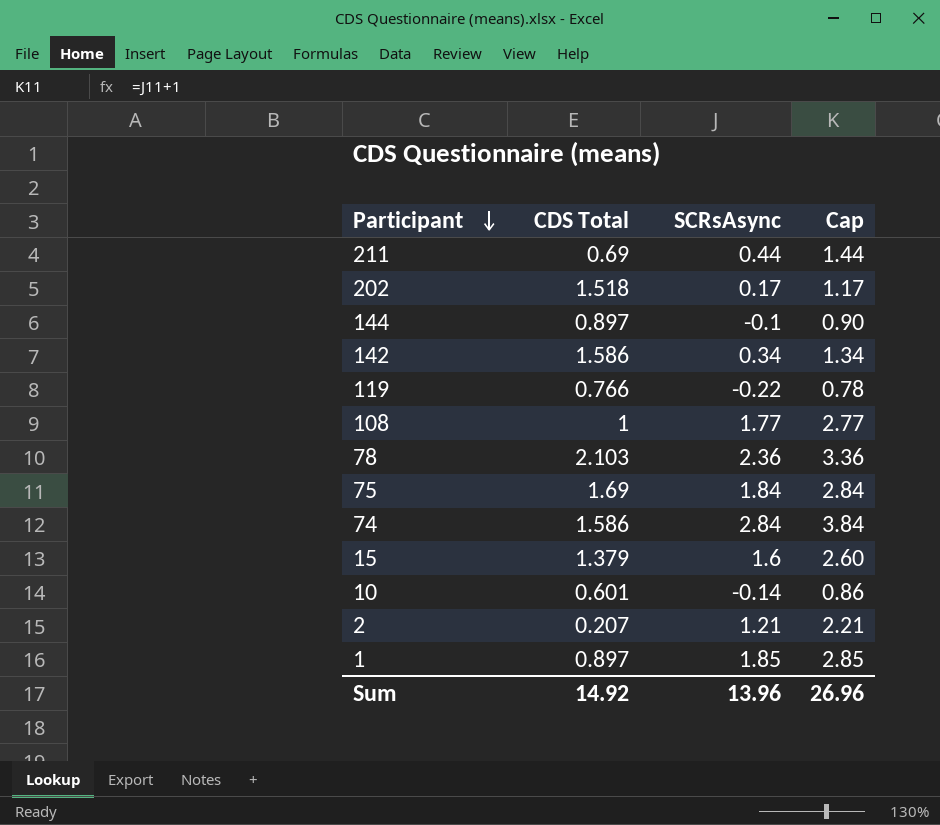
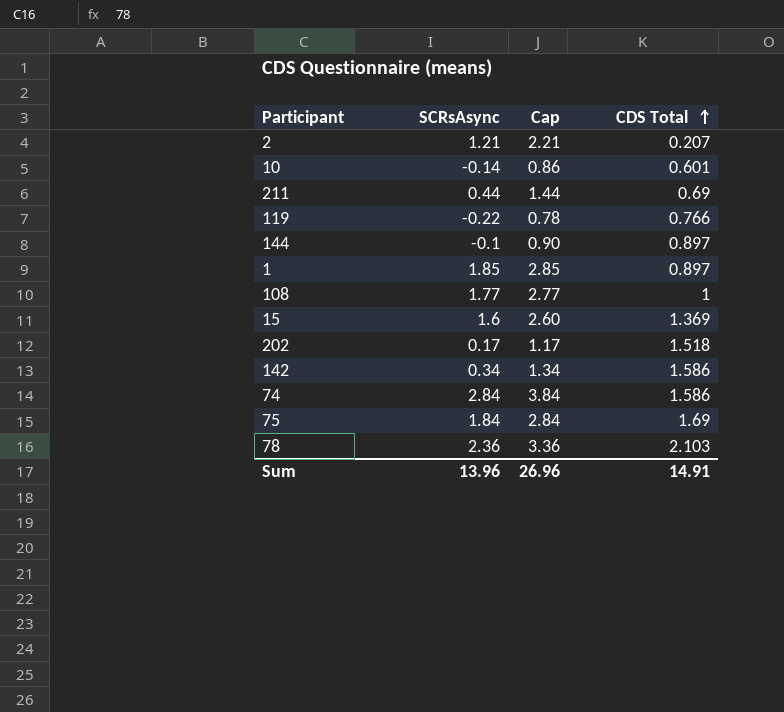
row order: Participant descending -> CDS Total ascending
column CDS Total | position: 2 -> 4
15 | CDS Total: 1.379 -> 1.369
Sum | CDS Total: 14.92 -> 14.91

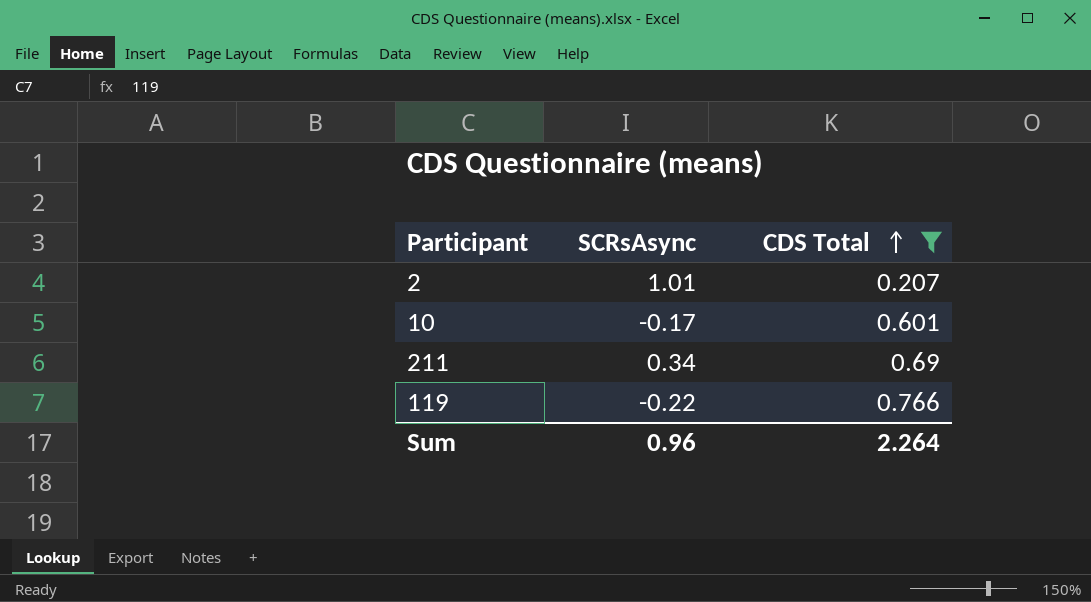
filter: none -> CDS Total <= 0.766
column Cap | formula: [SCRsAsync] + 1 -> none
2 | SCRsAsync: 1.21 -> 1.01
10 | SCRsAsync: -0.14 -> -0.17
211 | SCRsAsync: 0.44 -> 0.34
Sum | SCRsAsync: 13.96 -> 0.96
Sum | CDS Total: 14.91 -> 2.264

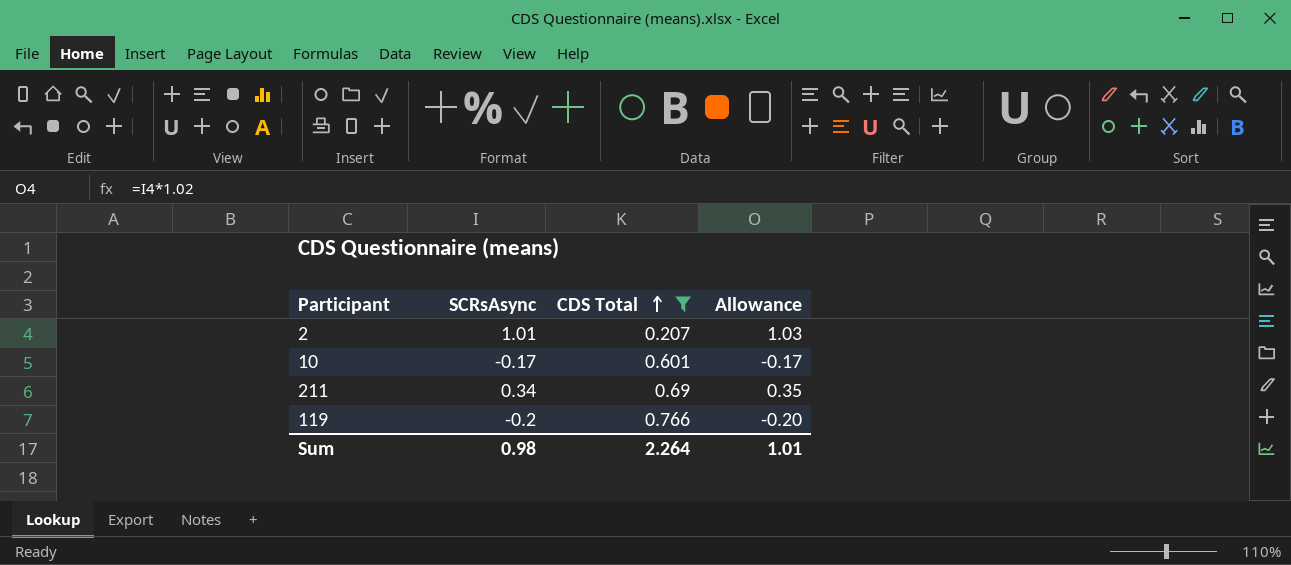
column Allowance | formula: none -> [SCRsAsync] * 1.02
119 | SCRsAsync: -0.22 -> -0.2
Sum | SCRsAsync: 0.96 -> 0.98

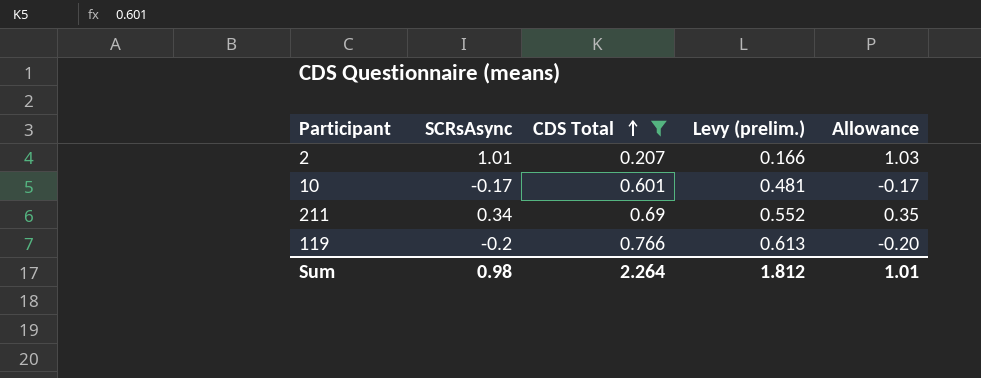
column Levy (prelim.) | formula: none -> [CDS Total] * 0.8

